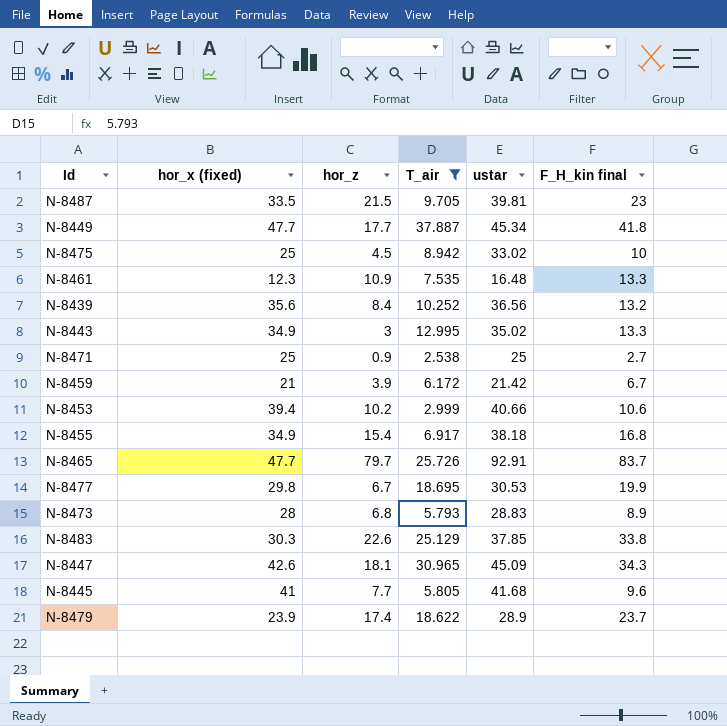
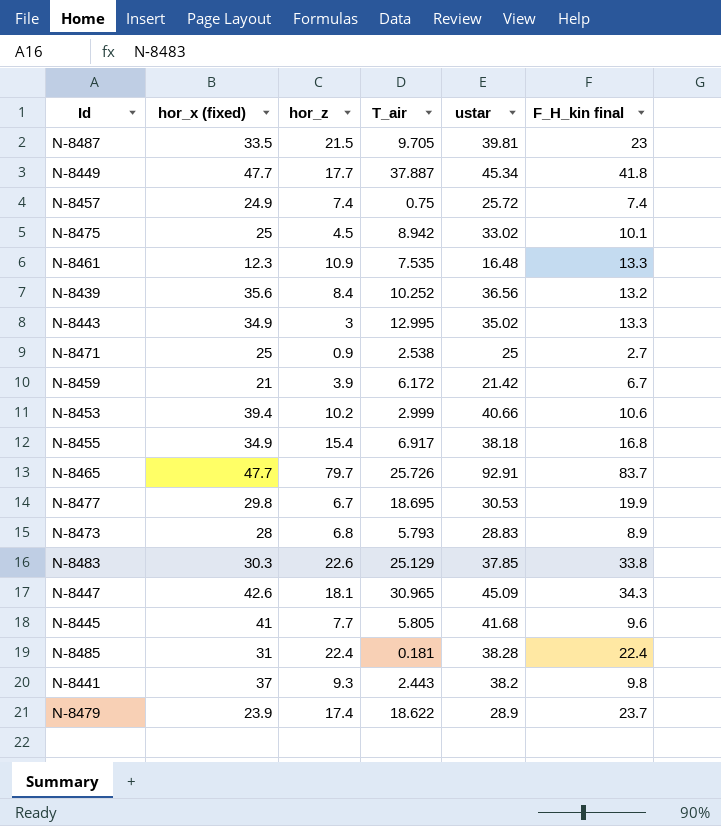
filter: T_air >= 2.538 -> none
N-8475 | F_H_kin final: 10 -> 10.1

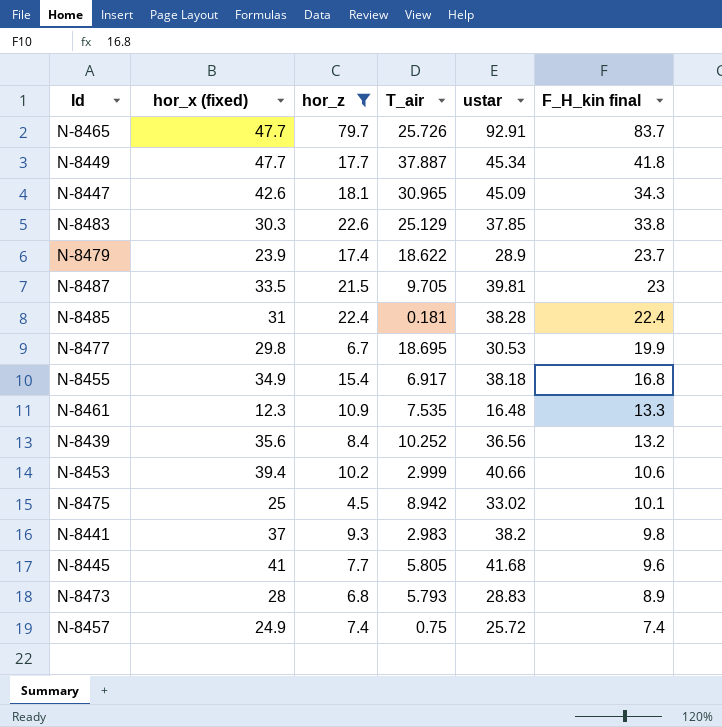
filter: none -> hor_z >= 4.5
row order: none -> F_H_kin final descending
N-8441 | T_air: 2.443 -> 2.983

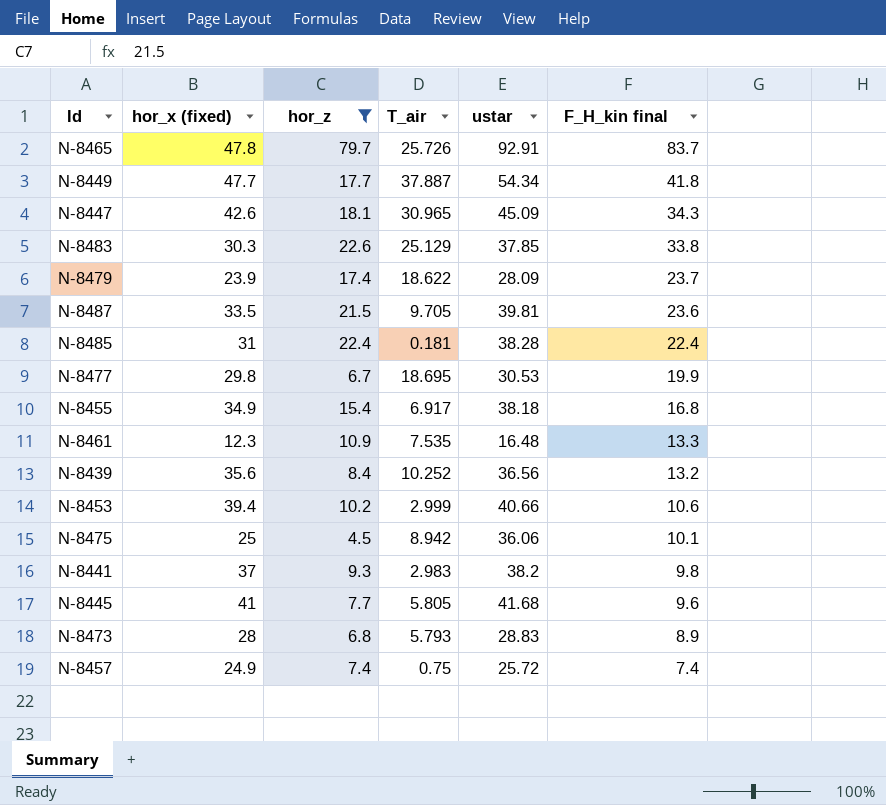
N-8465 | hor_x (fixed): 47.7 -> 47.8
N-8449 | ustar: 45.34 -> 54.34
N-8479 | ustar: 28.9 -> 28.09
N-8487 | F_H_kin final: 23 -> 23.6
N-8475 | ustar: 33.02 -> 36.06

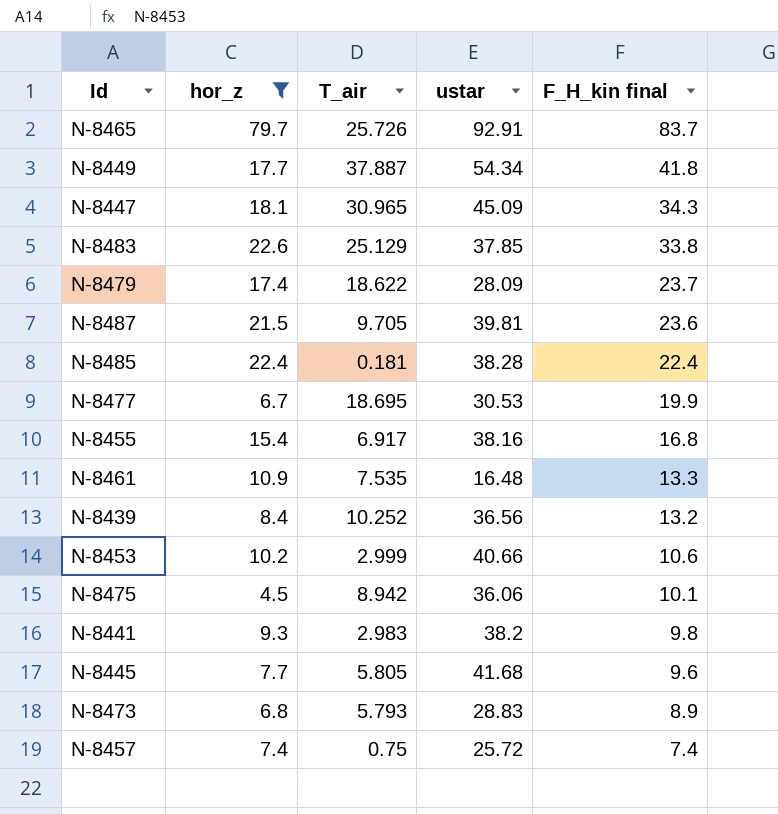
column hor_x (fixed) | position: 2 -> none
N-8455 | ustar: 38.18 -> 38.16

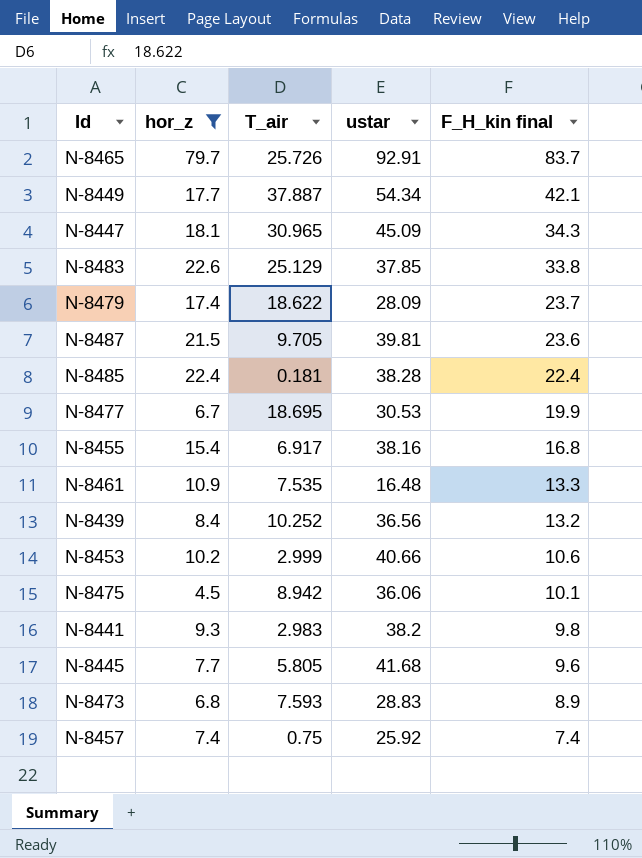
N-8449 | F_H_kin final: 41.8 -> 42.1
N-8473 | T_air: 5.793 -> 7.593
N-8457 | ustar: 25.72 -> 25.92

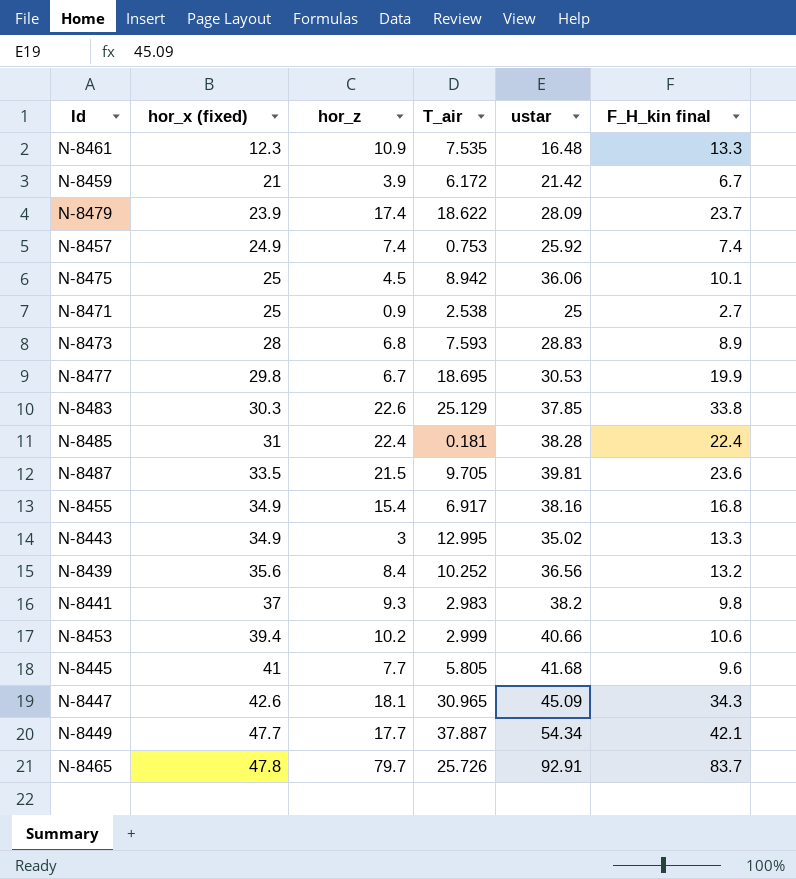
filter: hor_z >= 4.5 -> none
row order: F_H_kin final descending -> hor_x (fixed) ascending
column hor_x (fixed) | position: none -> 2
N-8457 | T_air: 0.75 -> 0.753

